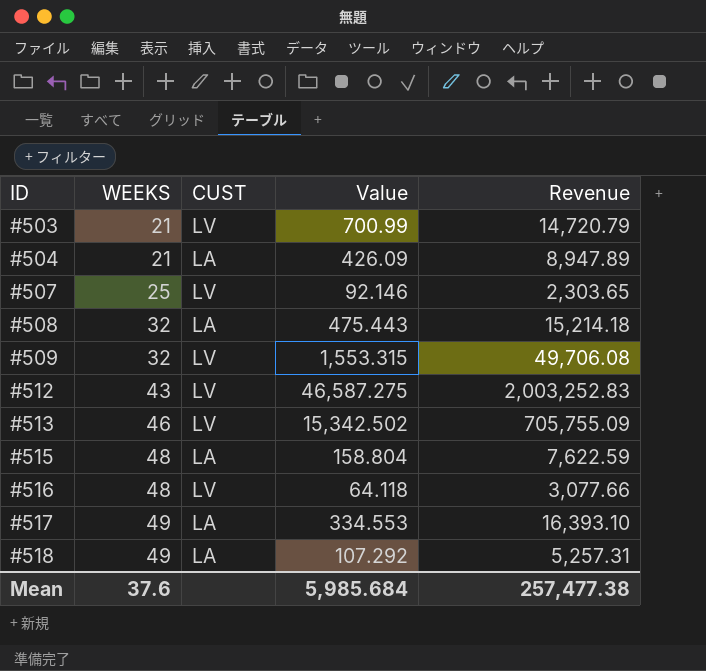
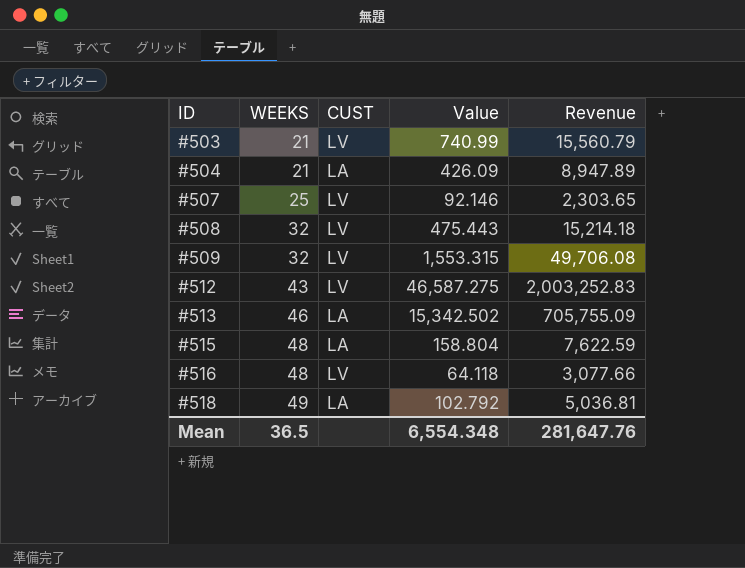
row #517: 49 | LA | 334.553 | 16,393.10 -> none
#503 | Value: 700.99 -> 740.99
#503 | Revenue: 14,720.79 -> 15,560.79
#508 | CUST: LA -> LV
#513 | CUST: LV -> LA
#518 | Value: 107.292 -> 102.792
#518 | Revenue: 5,257.31 -> 5,036.81
Mean | WEEKS: 37.6 -> 36.5
Mean | Value: 5,985.684 -> 6,554.348
Mean | Revenue: 257,477.38 -> 281,647.76

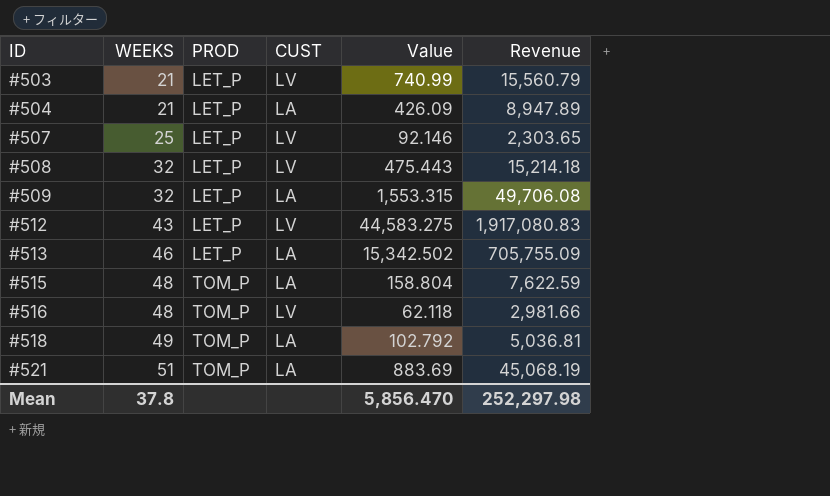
column PROD | position: none -> 3
#509 | CUST: LV -> LA
#512 | Value: 46,587.275 -> 44,583.275
#512 | Revenue: 2,003,252.83 -> 1,917,080.83
#516 | Value: 64.118 -> 62.118
#516 | Revenue: 3,077.66 -> 2,981.66
row #521: none -> 51 | TOM_P | LA | 883.69 | 45,068.19
Mean | WEEKS: 36.5 -> 37.8
Mean | Value: 6,554.348 -> 5,856.470
Mean | Revenue: 281,647.76 -> 252,297.98

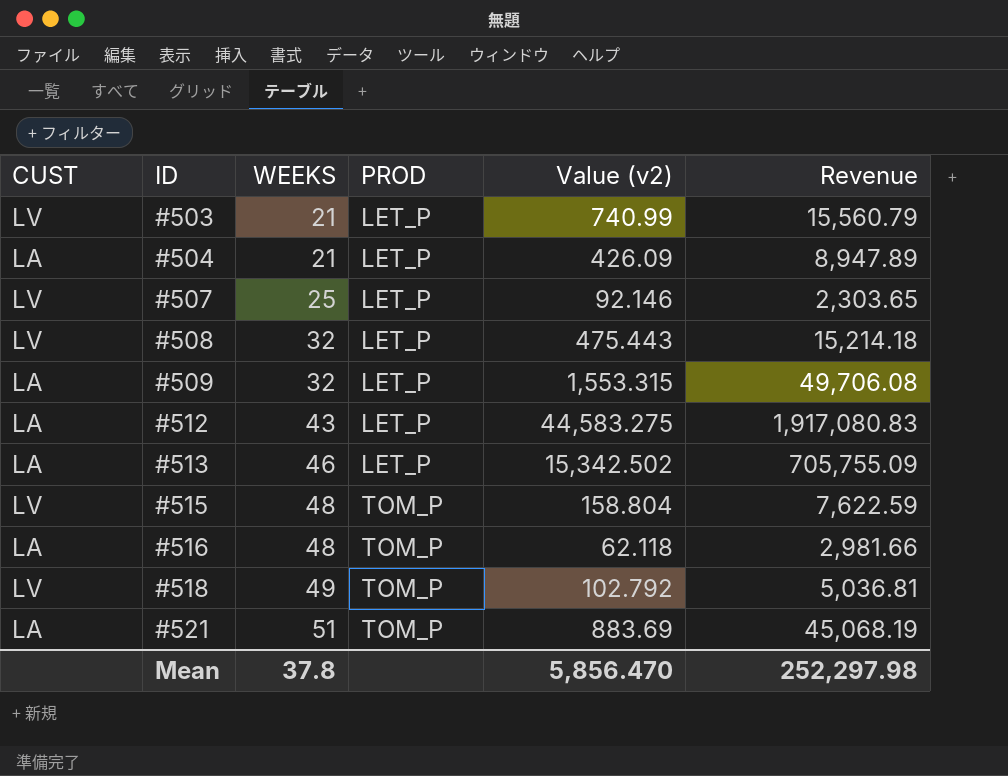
column CUST | position: 4 -> 1
column name: Value -> Value (v2)
#512 | CUST: LV -> LA
#515 | CUST: LA -> LV
#516 | CUST: LV -> LA
#518 | CUST: LA -> LV

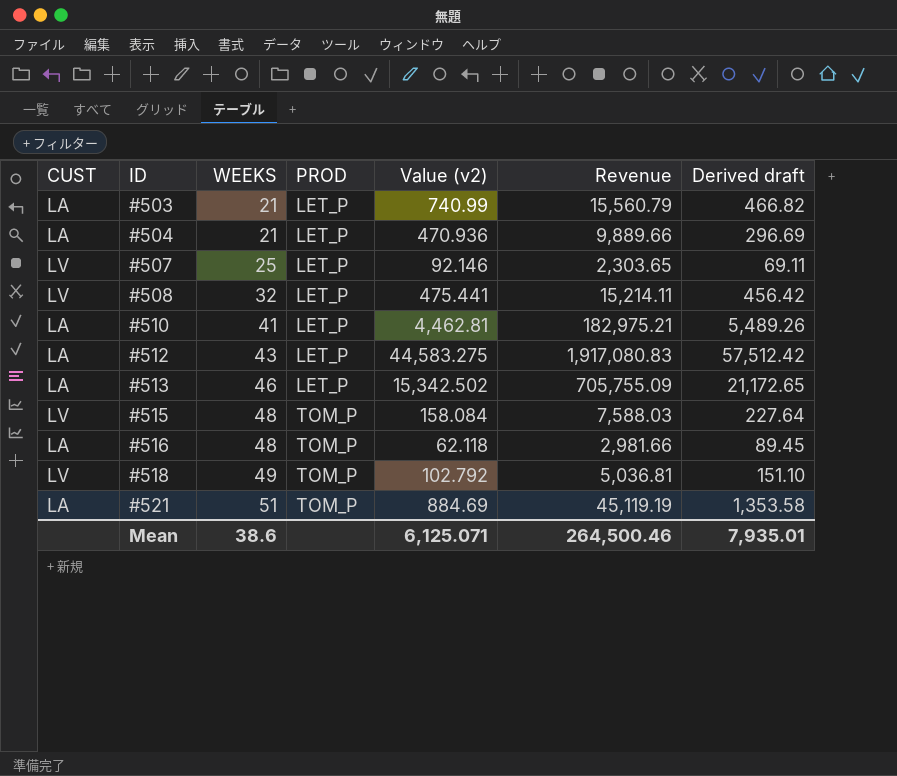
column Derived draft | formula: none -> [Revenue] * 0.03
row #509: LA | 32 | LET_P | 1,553.315 | 49,706.08 -> none
#503 | CUST: LV -> LA
#504 | Value (v2): 426.09 -> 470.936
#504 | Revenue: 8,947.89 -> 9,889.66
#508 | Value (v2): 475.443 -> 475.441
#508 | Revenue: 15,214.18 -> 15,214.11
row #510: none -> LA | 41 | LET_P | 4,462.81 | 182,975.21 | 5,489.26
#515 | Value (v2): 158.804 -> 158.084
#515 | Revenue: 7,622.59 -> 7,588.03
#521 | Value (v2): 883.69 -> 884.69
#521 | Revenue: 45,068.19 -> 45,119.19
Mean | WEEKS: 37.8 -> 38.6
Mean | Value (v2): 5,856.470 -> 6,125.071
Mean | Revenue: 252,297.98 -> 264,500.46

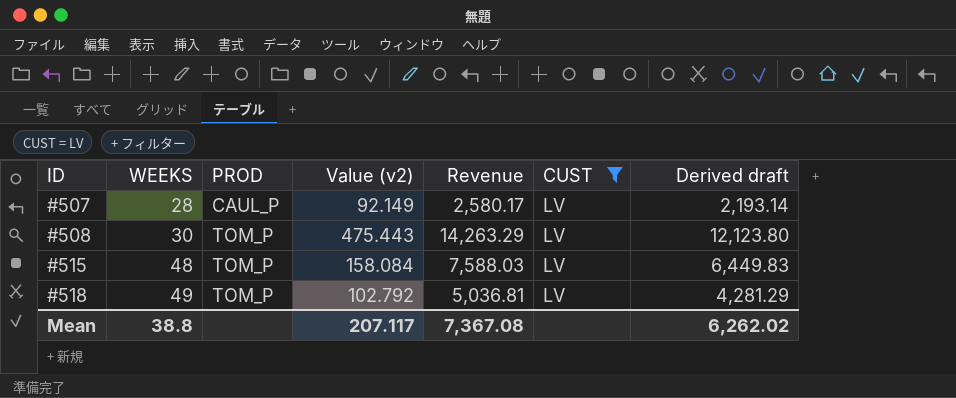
filter: none -> CUST = LV
column CUST | position: 1 -> 6
column Derived draft | formula: [Revenue] * 0.03 -> [Revenue] * 0.85
#507 | WEEKS: 25 -> 28
#507 | PROD: LET_P -> CAUL_P
#507 | Value (v2): 92.146 -> 92.149
#507 | Revenue: 2,303.65 -> 2,580.17
#508 | WEEKS: 32 -> 30
#508 | PROD: LET_P -> TOM_P
#508 | Value (v2): 475.441 -> 475.443
#508 | Revenue: 15,214.11 -> 14,263.29
Mean | WEEKS: 38.6 -> 38.8
Mean | Value (v2): 6,125.071 -> 207.117
Mean | Revenue: 264,500.46 -> 7,367.08
Mean | Derived draft: 7,935.01 -> 6,262.02

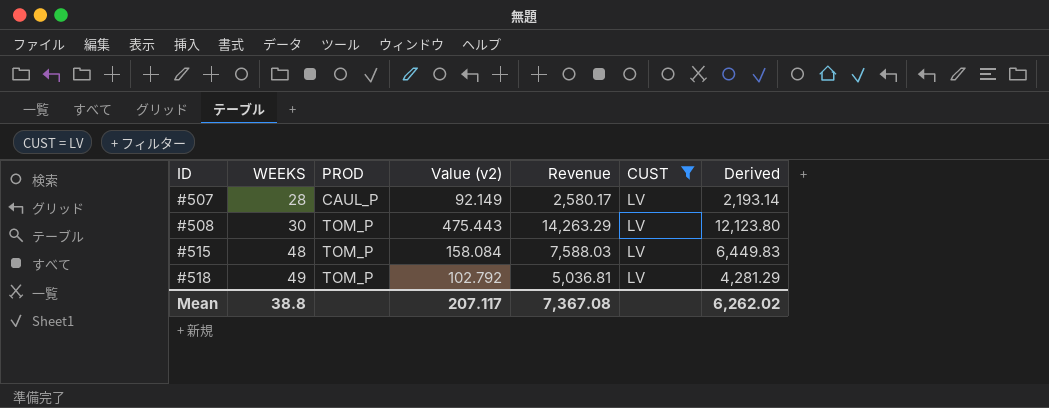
column name: Derived draft -> Derived

